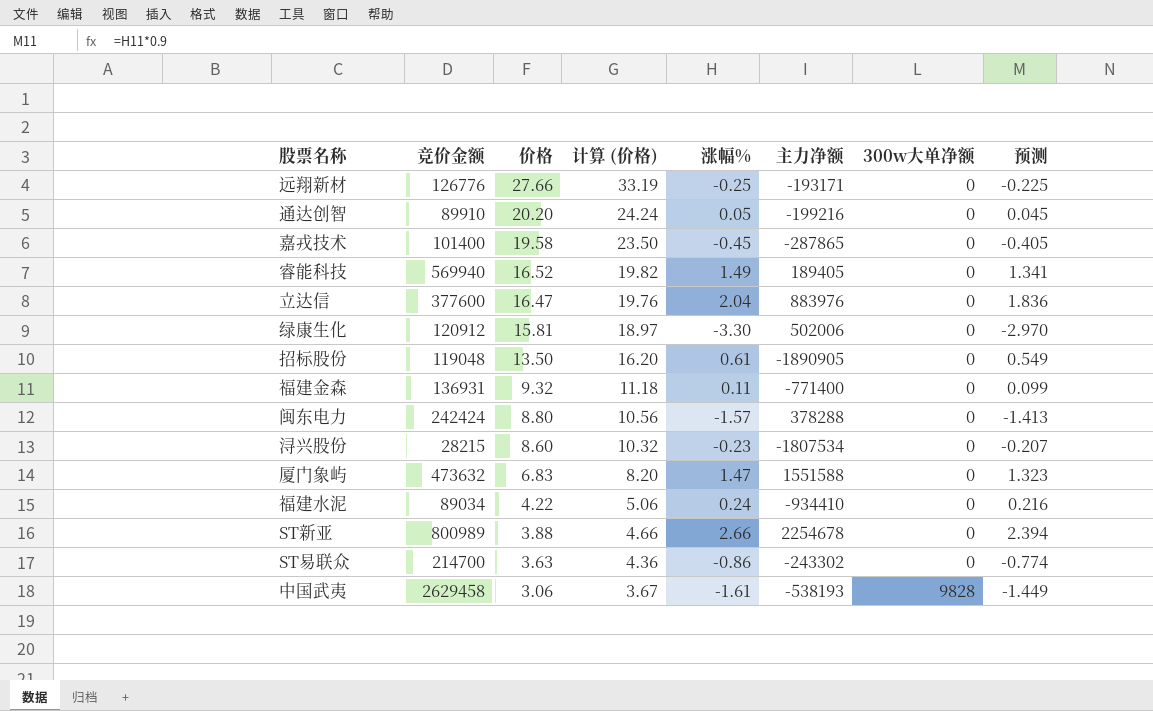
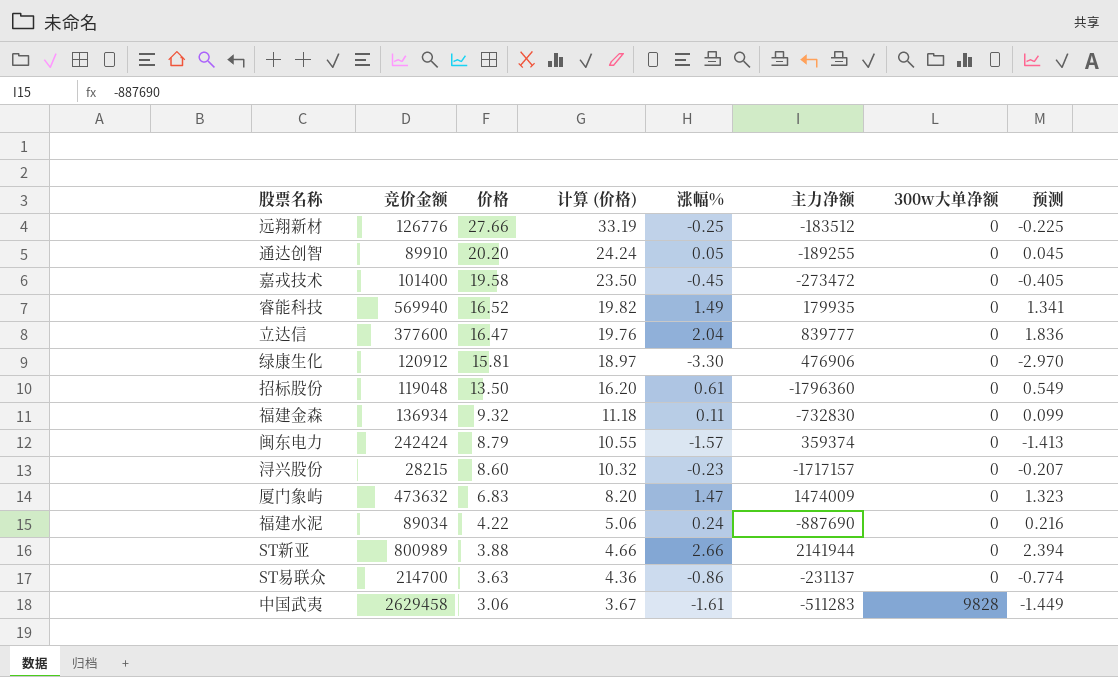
远翔新材 | 主力净额: -193171 -> -183512
通达创智 | 主力净额: -199216 -> -189255
嘉戎技术 | 主力净额: -287865 -> -273472
睿能科技 | 主力净额: 189405 -> 179935
立达信 | 主力净额: 883976 -> 839777
绿康生化 | 主力净额: 502006 -> 476906
招标股份 | 主力净额: -1890905 -> -1796360
福建金森 | 竞价金额: 136931 -> 136934
福建金森 | 主力净额: -771400 -> -732830
闽东电力 | 价格: 8.80 -> 8.79
闽东电力 | 计算 (价格): 10.56 -> 10.55
闽东电力 | 主力净额: 378288 -> 359374
浔兴股份 | 主力净额: -1807534 -> -1717157
厦门象屿 | 主力净额: 1551588 -> 1474009
福建水泥 | 主力净额: -934410 -> -887690
ST新亚 | 主力净额: 2254678 -> 2141944
ST易联众 | 主力净额: -243302 -> -231137
中国武夷 | 主力净额: -538193 -> -511283

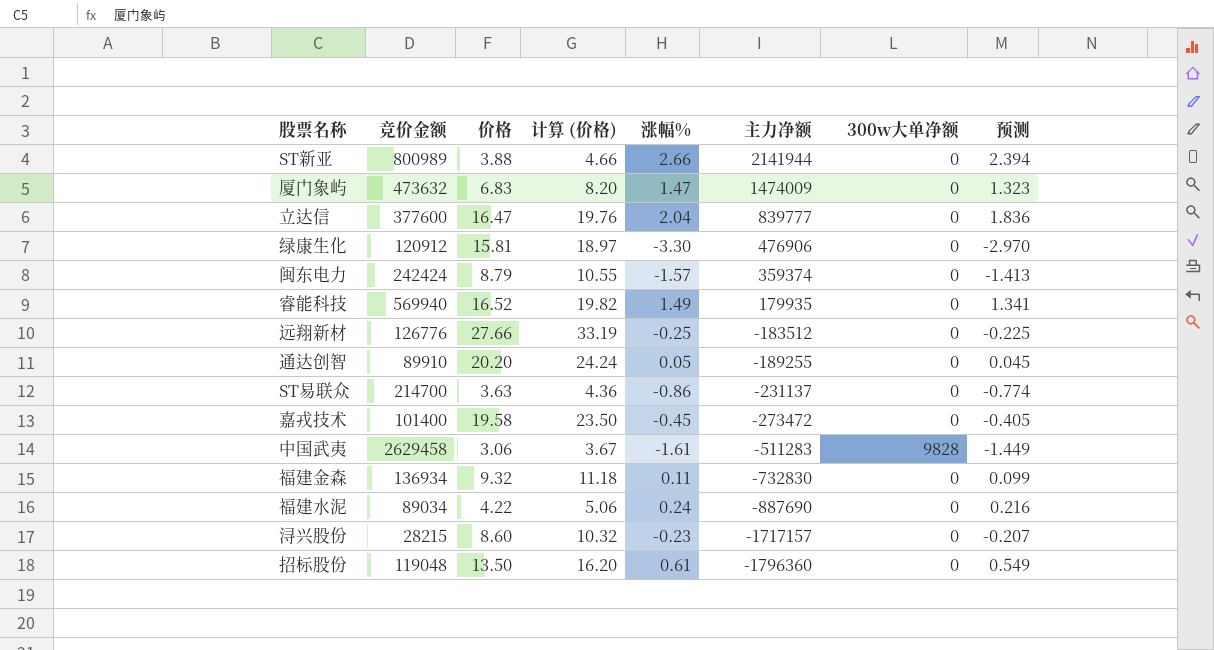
row order: 价格 descending -> 主力净额 descending

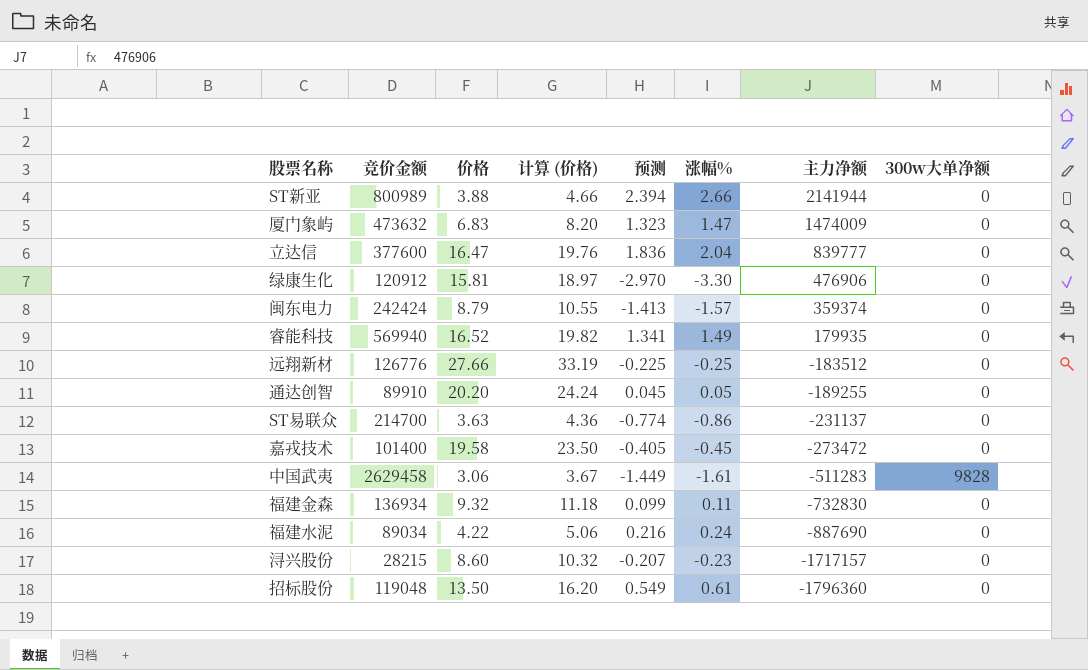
column 预测 | position: 8 -> 5

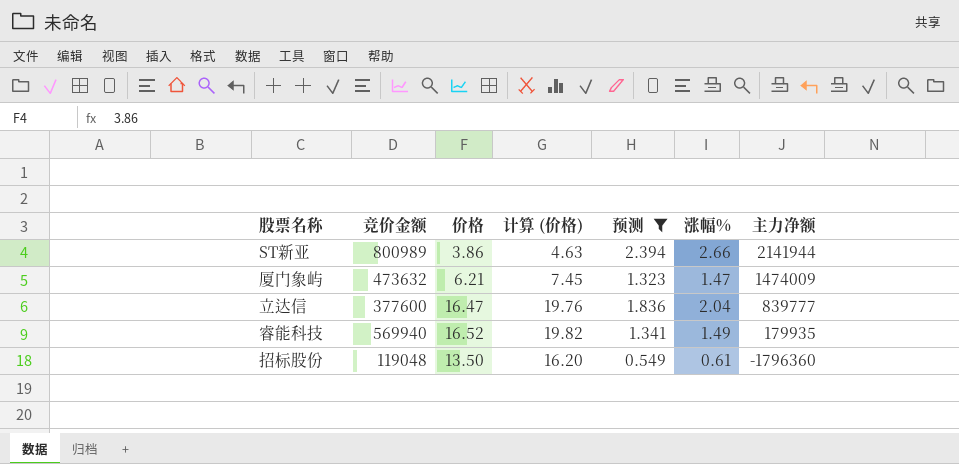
filter: none -> 预测 >= 0.549
column 300w大单净额 | position: 8 -> none
ST新亚 | 价格: 3.88 -> 3.86
ST新亚 | 计算 (价格): 4.66 -> 4.63
厦门象屿 | 价格: 6.83 -> 6.21
厦门象屿 | 计算 (价格): 8.20 -> 7.45

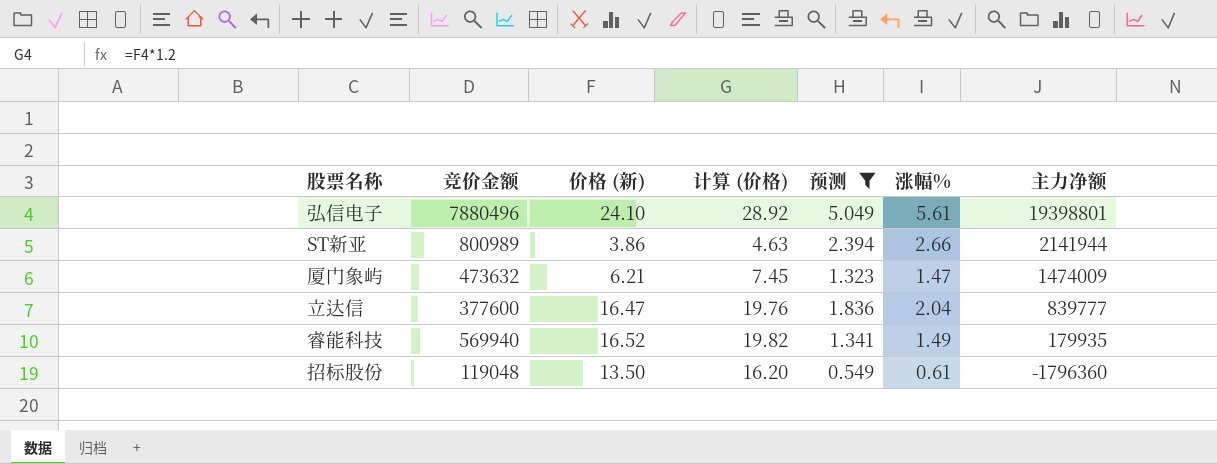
column name: 价格 -> 价格 (新)
row 弘信电子: none -> 7880496 | 24.10 | 28.92 | 5.049 | 5.61 | 19398801

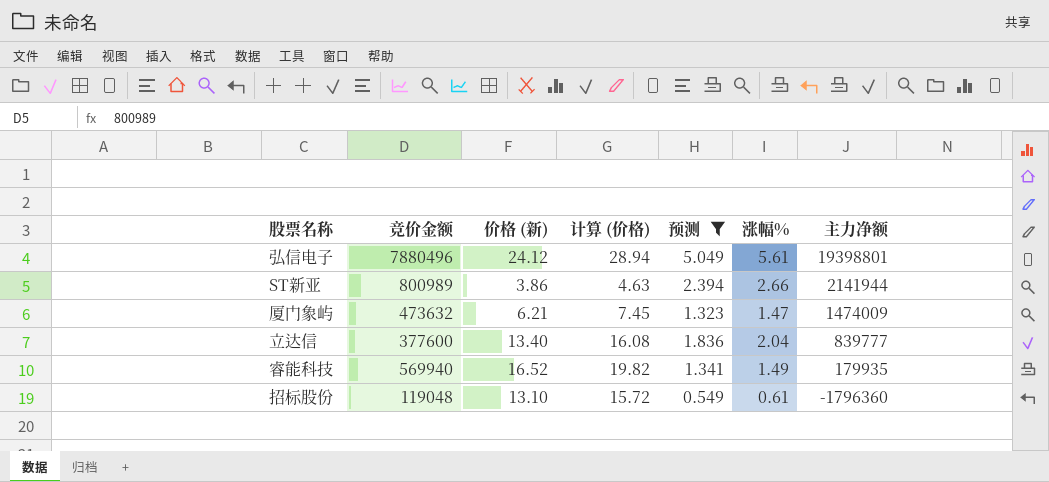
弘信电子 | 价格 (新): 24.10 -> 24.12
弘信电子 | 计算 (价格): 28.92 -> 28.94
立达信 | 价格 (新): 16.47 -> 13.40
立达信 | 计算 (价格): 19.76 -> 16.08
招标股份 | 价格 (新): 13.50 -> 13.10
招标股份 | 计算 (价格): 16.20 -> 15.72

